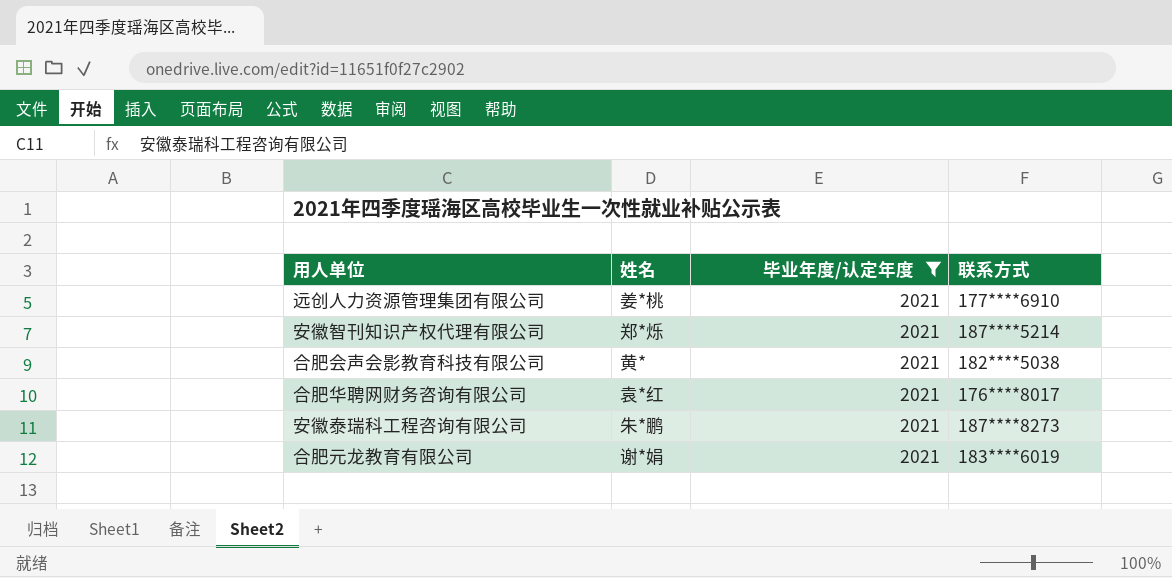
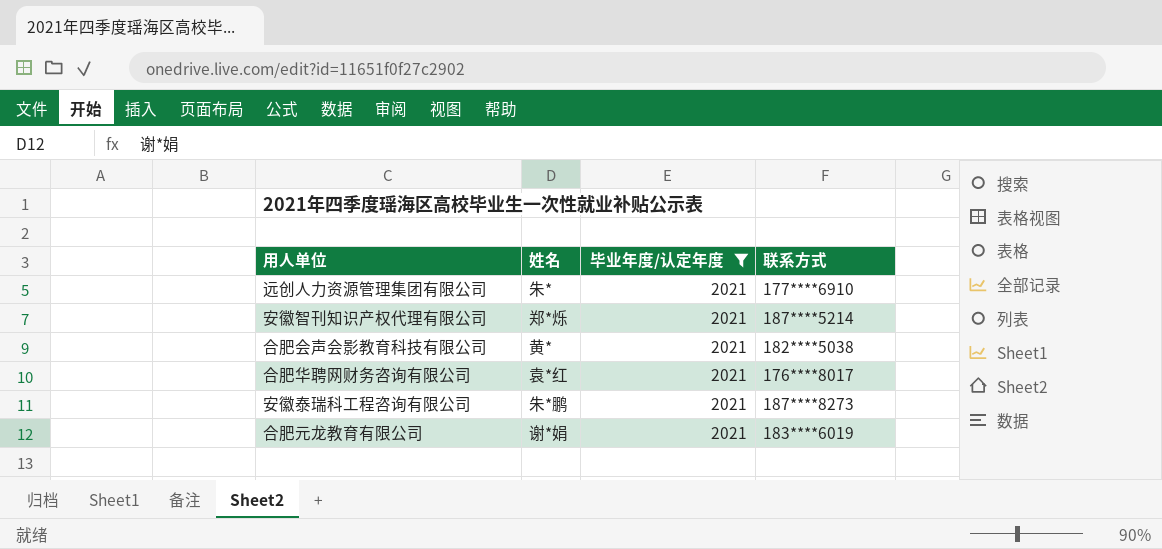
远创人力资源管理集团有限公司 | 姓名: 姜*桃 -> 朱*

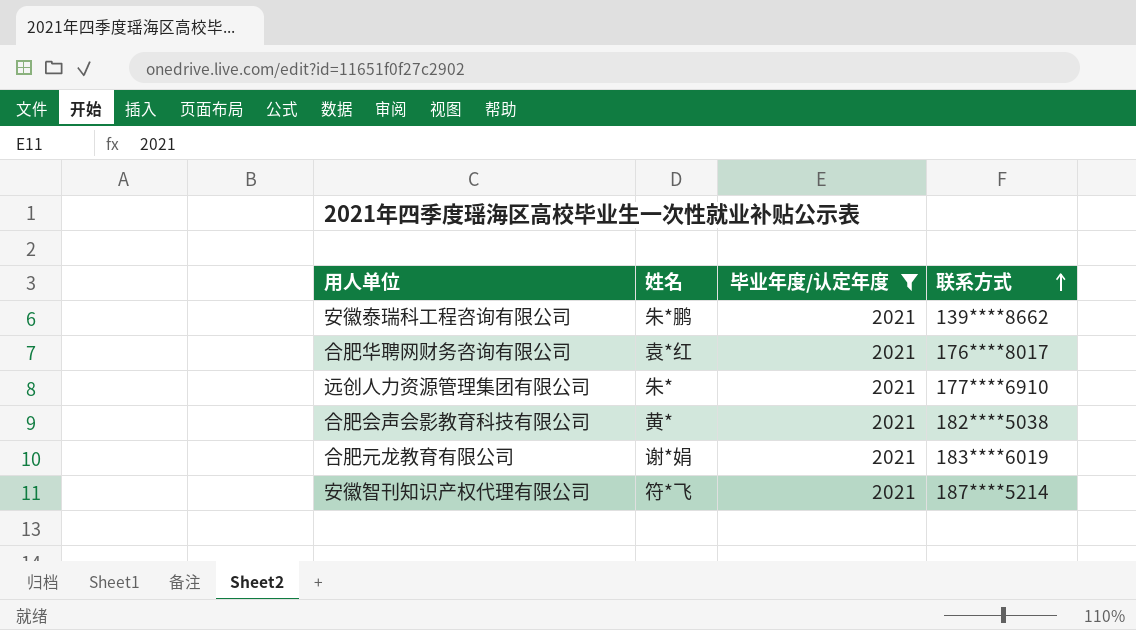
row order: none -> 联系方式 ascending
安徽泰瑞科工程咨询有限公司 | 联系方式: 187****8273 -> 139****8662
安徽智刊知识产权代理有限公司 | 姓名: 郑*烁 -> 符*飞

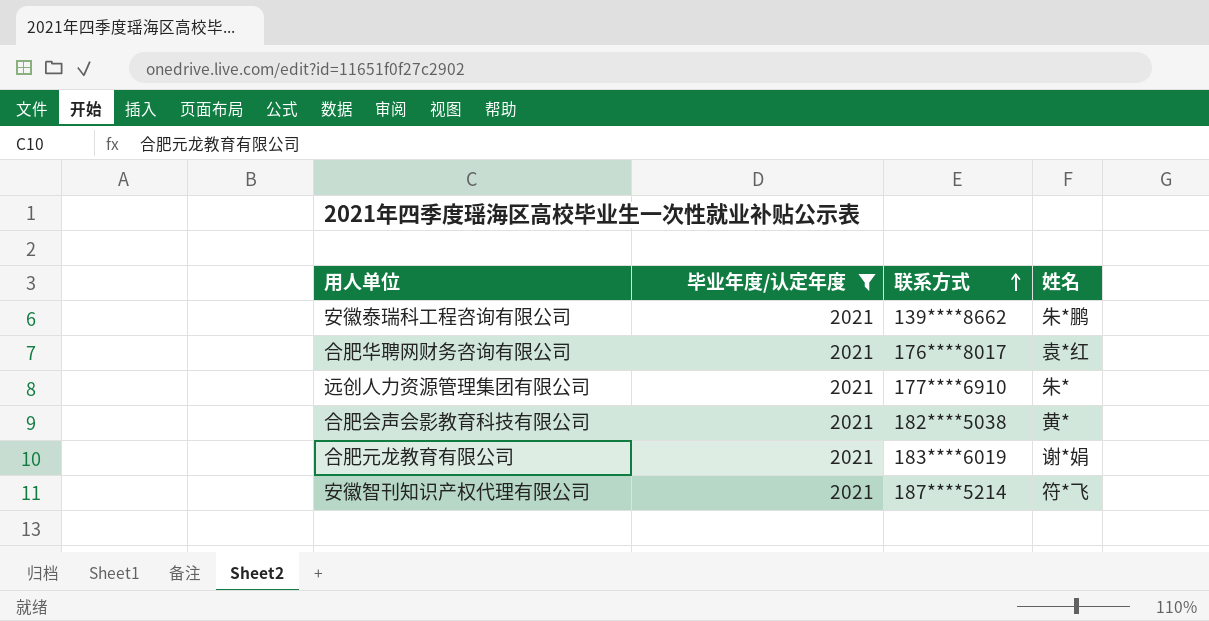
column 姓名 | position: 2 -> 4

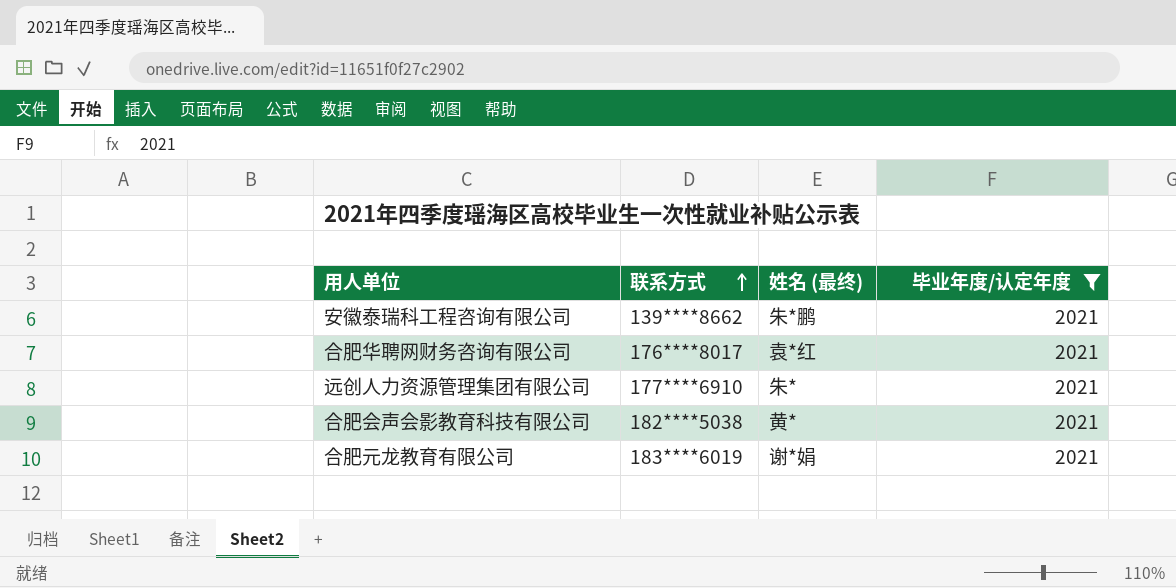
column name: 姓名 -> 姓名 (最终)
column 毕业年度/认定年度 | position: 2 -> 4
row 安徽智刊知识产权代理有限公司: 2021 | 187****5214 | 符*飞 -> none

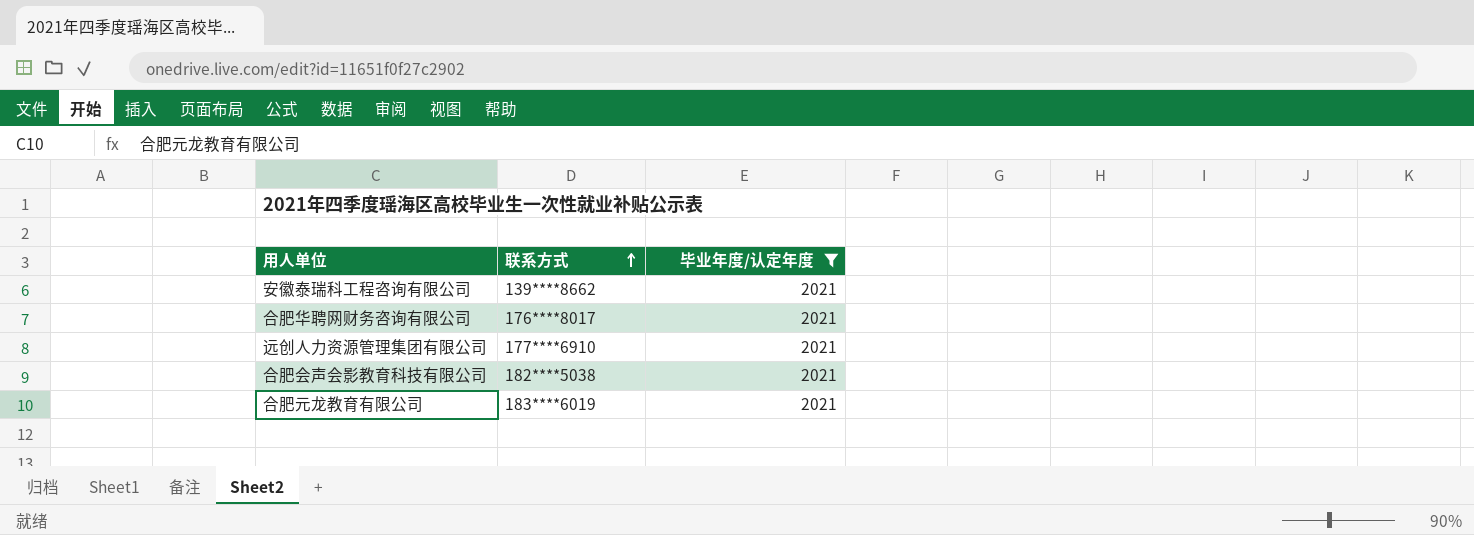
column 姓名 (最终) | position: 3 -> none

